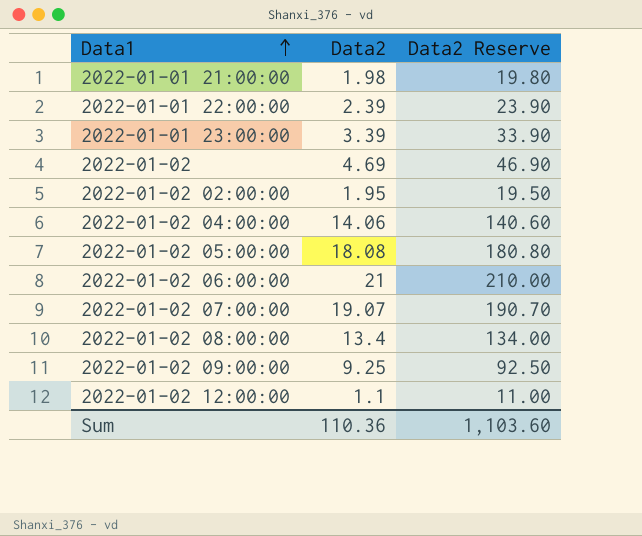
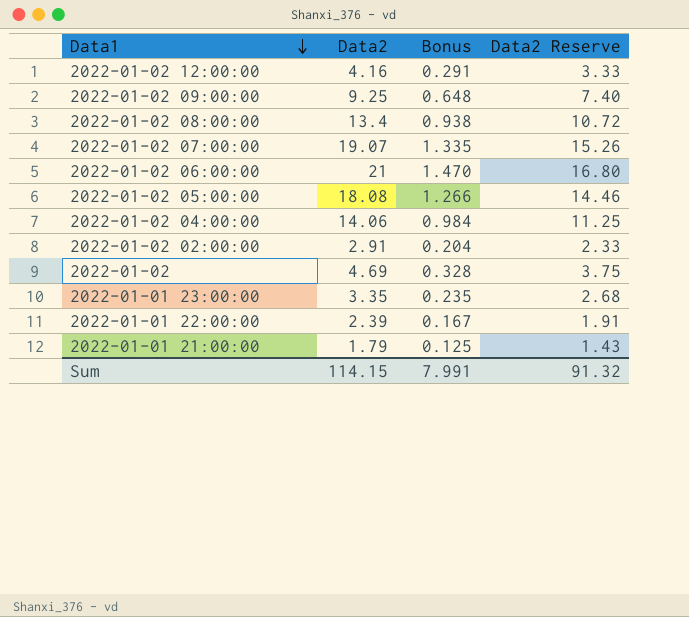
row order: Data1 ascending -> Data1 descending
column Bonus | formula: none -> [Data2] * 0.07
column Data2 Reserve | formula: [Data2] * 10 -> [Data2] * 0.8
2022-01-02 12:00:00 | Data2: 1.1 -> 4.16
2022-01-02 02:00:00 | Data2: 1.95 -> 2.91
2022-01-01 23:00:00 | Data2: 3.39 -> 3.35
2022-01-01 21:00:00 | Data2: 1.98 -> 1.79
Sum | Data2: 110.36 -> 114.15
Sum | Data2 Reserve: 1,103.60 -> 91.32

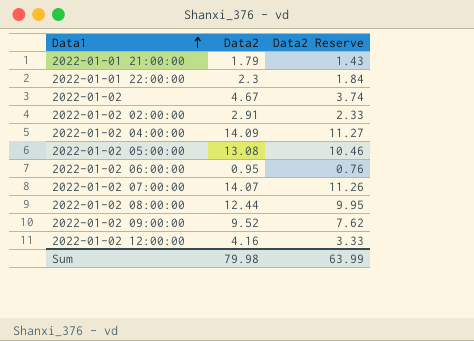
row order: Data1 descending -> Data1 ascending
column Bonus | formula: [Data2] * 0.07 -> none
row 2022-01-01 23:00:00: 3.35 | 0.235 | 2.68 -> none
2022-01-01 22:00:00 | Data2: 2.39 -> 2.3
2022-01-01 22:00:00 | Data2 Reserve: 1.91 -> 1.84
2022-01-02 | Data2: 4.69 -> 4.67
2022-01-02 | Data2 Reserve: 3.75 -> 3.74
2022-01-02 04:00:00 | Data2: 14.06 -> 14.09
2022-01-02 04:00:00 | Data2 Reserve: 11.25 -> 11.27
2022-01-02 05:00:00 | Data2: 18.08 -> 13.08
2022-01-02 05:00:00 | Data2 Reserve: 14.46 -> 10.46
2022-01-02 06:00:00 | Data2: 21 -> 0.95
2022-01-02 06:00:00 | Data2 Reserve: 16.80 -> 0.76
2022-01-02 07:00:00 | Data2: 19.07 -> 14.07
2022-01-02 07:00:00 | Data2 Reserve: 15.26 -> 11.26
2022-01-02 08:00:00 | Data2: 13.4 -> 12.44
2022-01-02 08:00:00 | Data2 Reserve: 10.72 -> 9.95
2022-01-02 09:00:00 | Data2: 9.25 -> 9.52
2022-01-02 09:00:00 | Data2 Reserve: 7.40 -> 7.62
Sum | Data2: 114.15 -> 79.98
Sum | Data2 Reserve: 91.32 -> 63.99

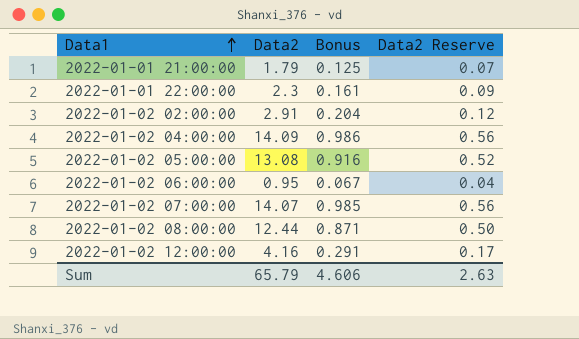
column Bonus | formula: none -> [Data2] * 0.07
column Data2 Reserve | formula: [Data2] * 0.8 -> [Data2] * 0.04
row 2022-01-02: 4.67 | 3.74 -> none
row 2022-01-02 09:00:00: 9.52 | 7.62 -> none
Sum | Data2: 79.98 -> 65.79
Sum | Data2 Reserve: 63.99 -> 2.63

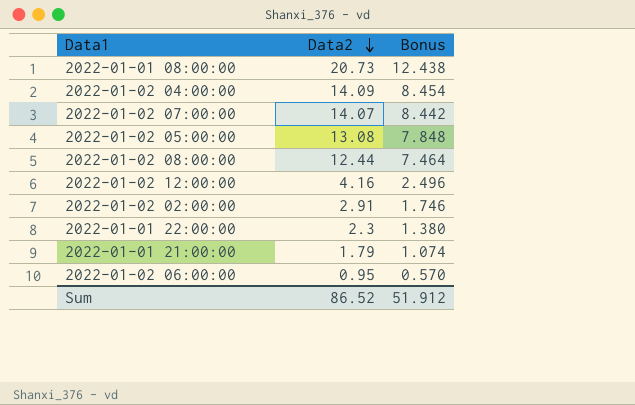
row order: Data1 ascending -> Data2 descending
column Data2 Reserve | formula: [Data2] * 0.04 -> none
column Bonus | formula: [Data2] * 0.07 -> [Data2] * 0.6
row 2022-01-01 08:00:00: none -> 20.73 | 12.438
Sum | Data2: 65.79 -> 86.52
Sum | Bonus: 4.606 -> 51.912

